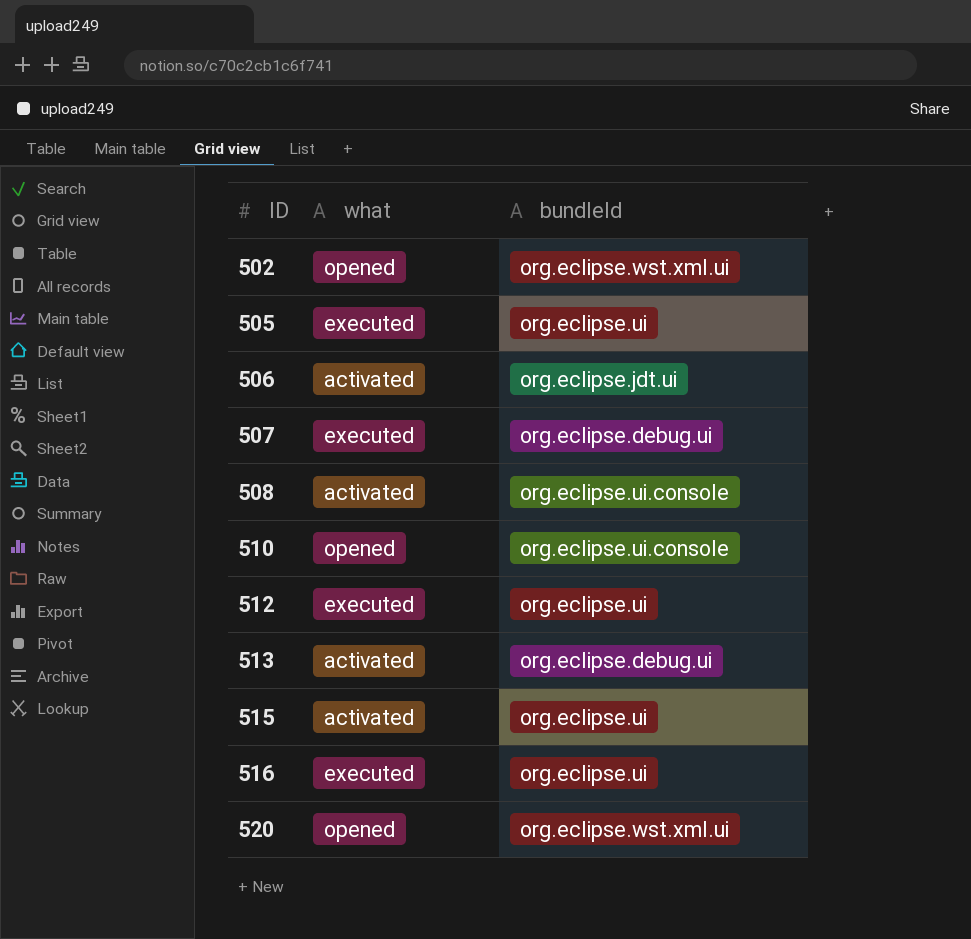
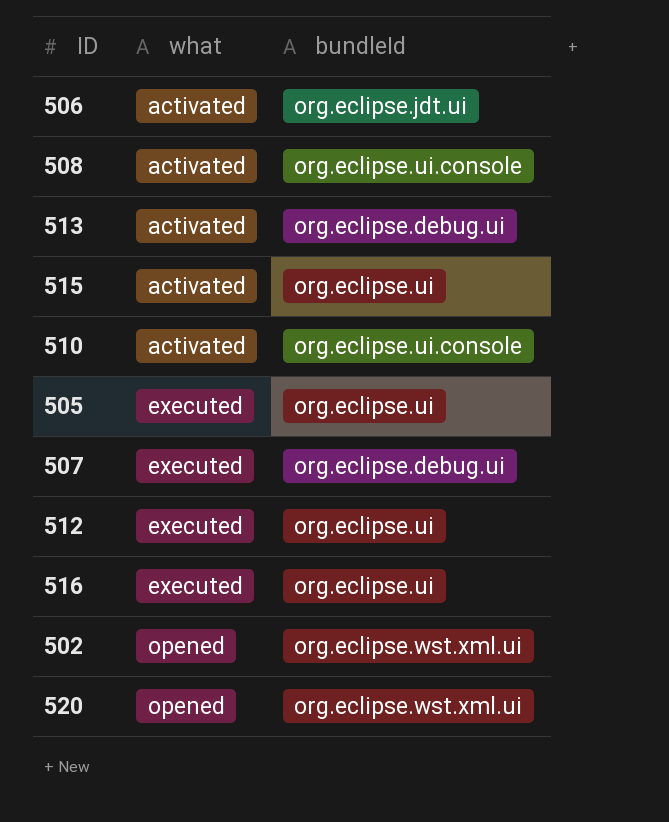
row order: ID ascending -> what ascending
510 | what: opened -> activated

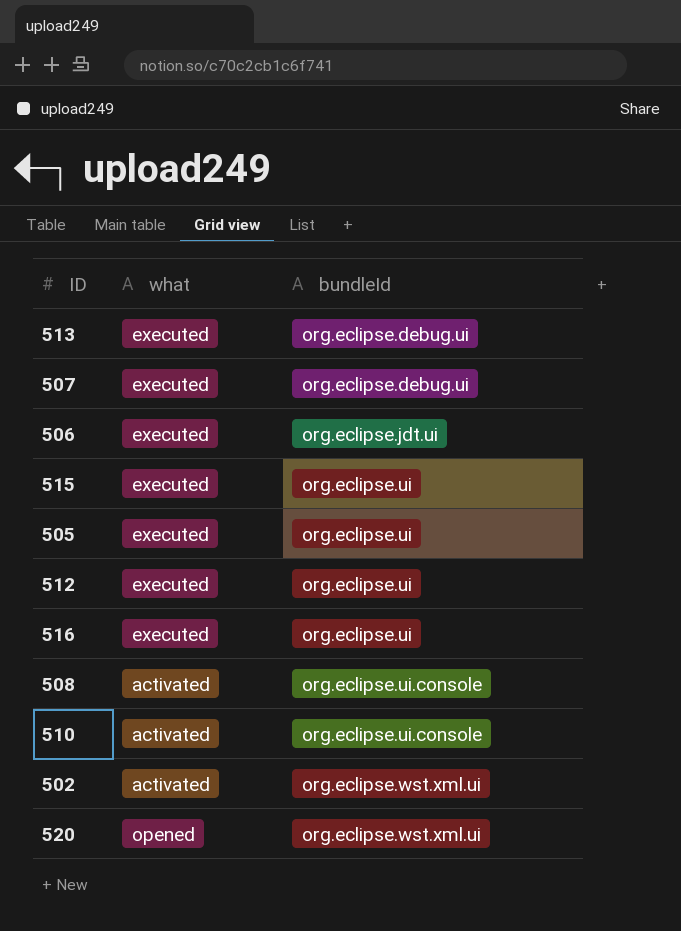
row order: what ascending -> bundleId ascending
513 | what: activated -> executed
506 | what: activated -> executed
515 | what: activated -> executed
502 | what: opened -> activated

